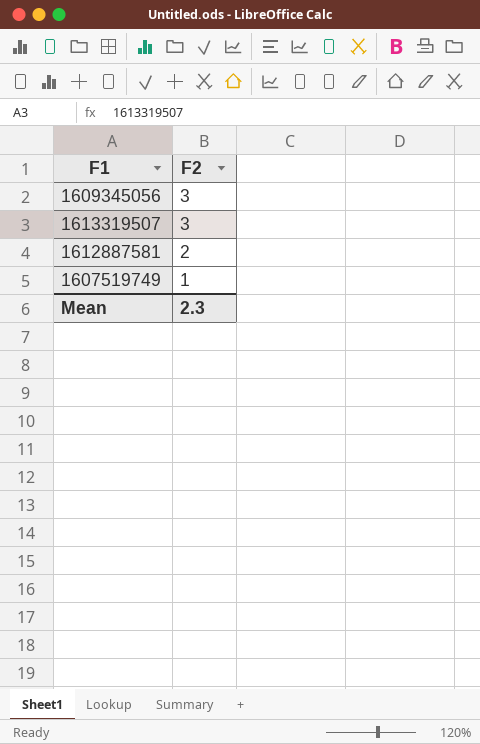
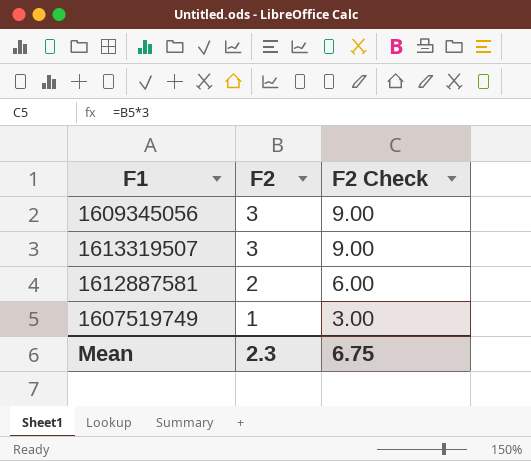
column F2 Check | formula: none -> [F2] * 3

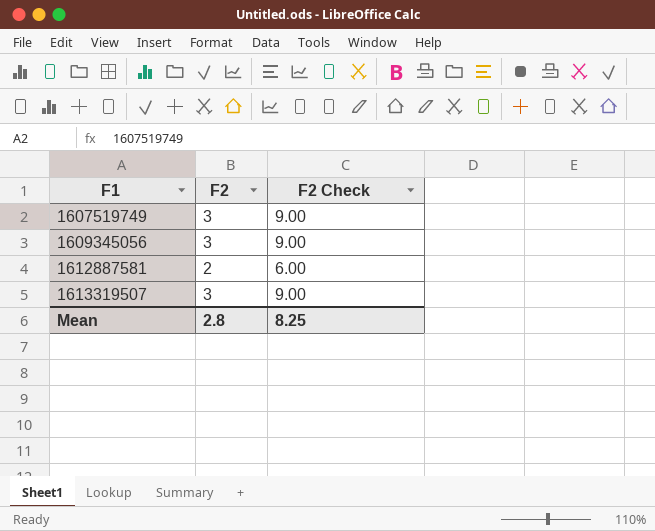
row order: F2 descending -> F1 ascending
1607519749 | F2: 1 -> 3
1607519749 | F2 Check: 3.00 -> 9.00
Mean | F2: 2.3 -> 2.8
Mean | F2 Check: 6.75 -> 8.25

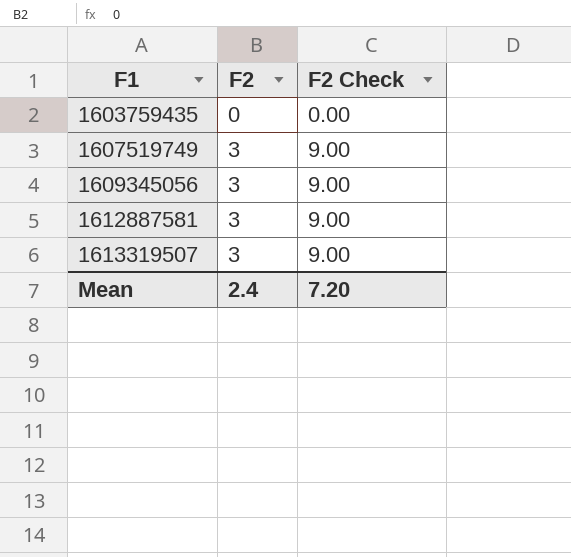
row 1603759435: none -> 0 | 0.00
1612887581 | F2: 2 -> 3
1612887581 | F2 Check: 6.00 -> 9.00
Mean | F2: 2.8 -> 2.4
Mean | F2 Check: 8.25 -> 7.20

